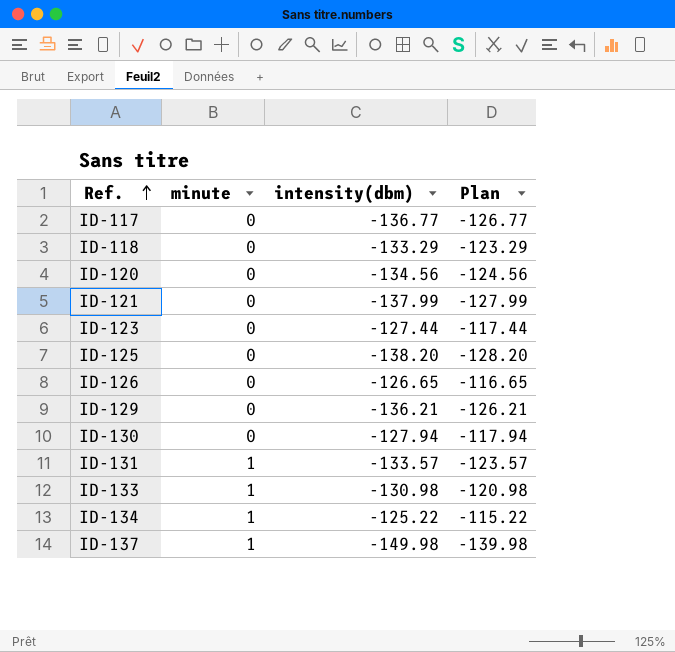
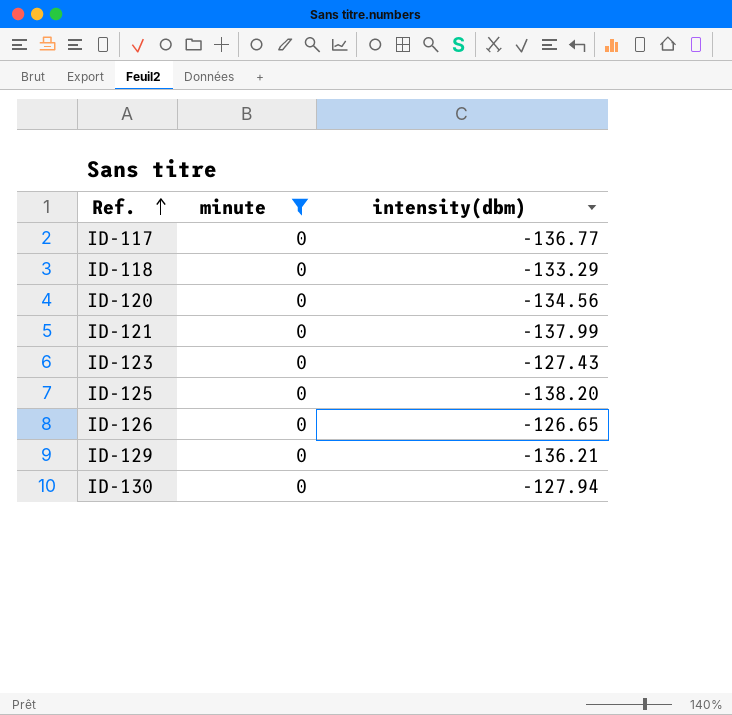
filter: none -> minute = 0
column Plan | formula: [intensity(dbm)] + 10 -> none
ID-123 | intensity(dbm): -127.44 -> -127.43

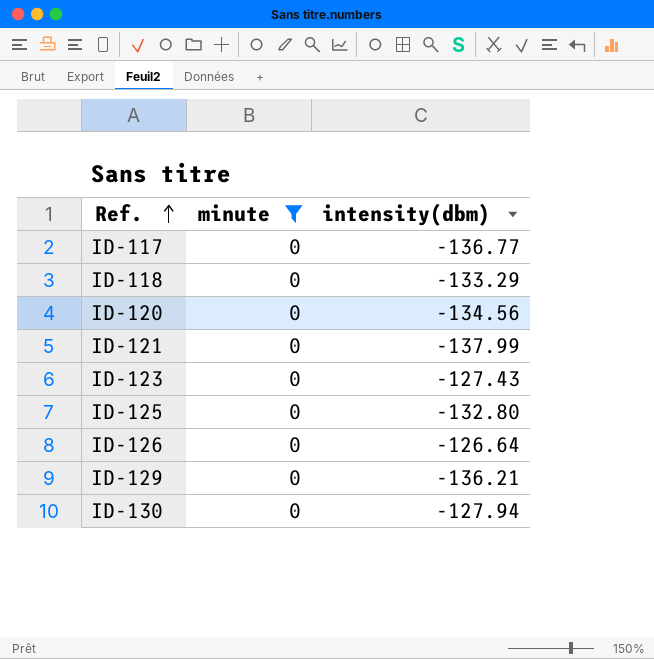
ID-125 | intensity(dbm): -138.20 -> -132.80
ID-126 | intensity(dbm): -126.65 -> -126.64

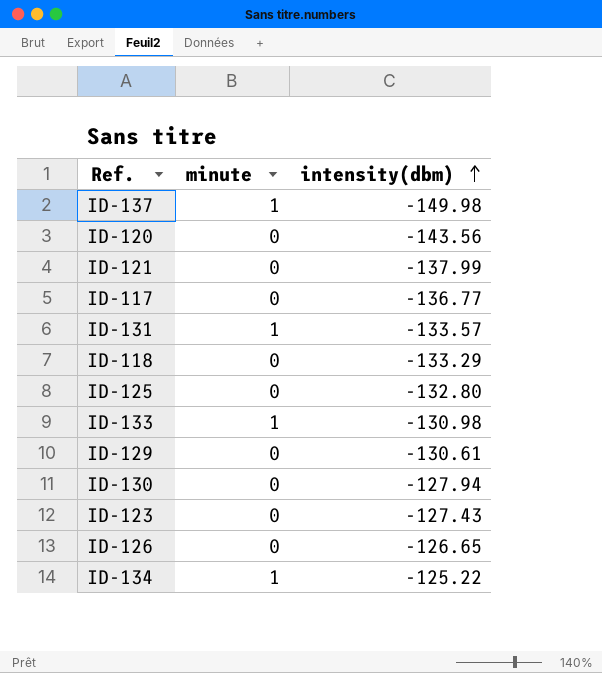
filter: minute = 0 -> none
row order: Ref. ascending -> intensity(dbm) ascending
ID-120 | intensity(dbm): -134.56 -> -143.56
ID-129 | intensity(dbm): -136.21 -> -130.61
ID-126 | intensity(dbm): -126.64 -> -126.65

